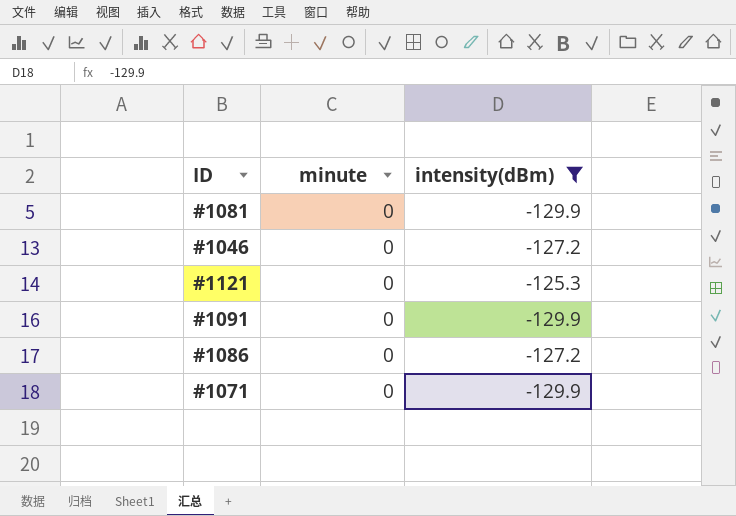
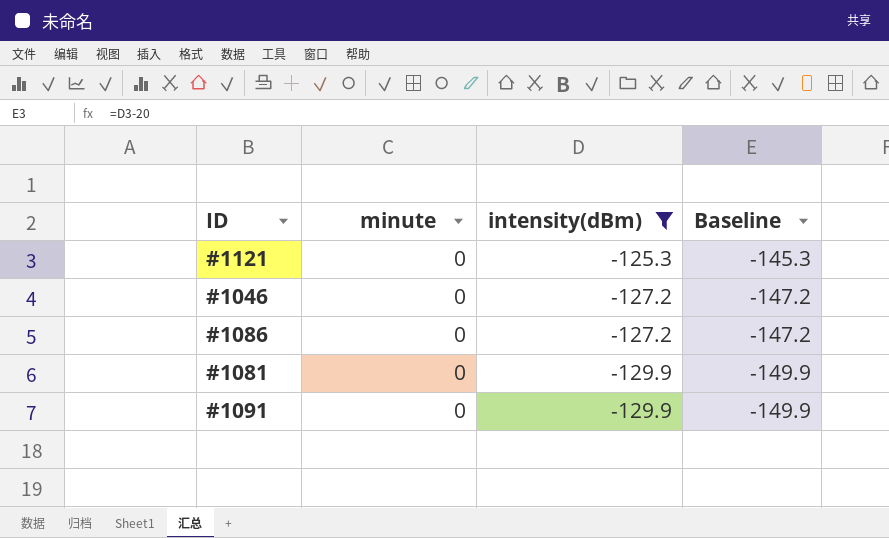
row order: none -> intensity(dBm) descending
column Baseline | formula: none -> [intensity(dBm)] - 20
row #1071: 0 | -129.9 -> none

